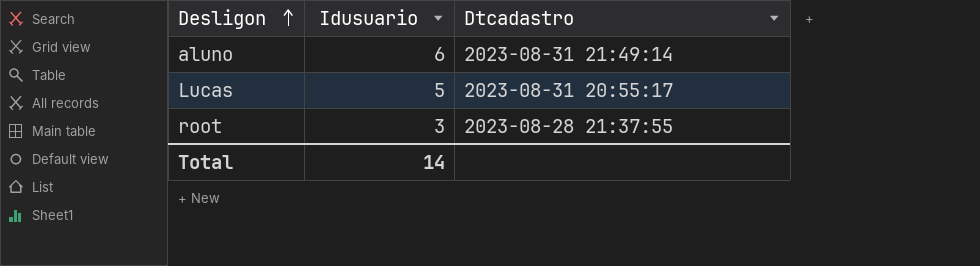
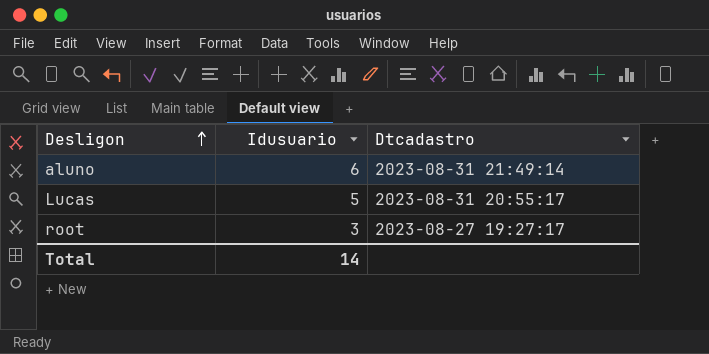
root | Dtcadastro: 2023-08-28 21:37:55 -> 2023-08-27 19:27:17

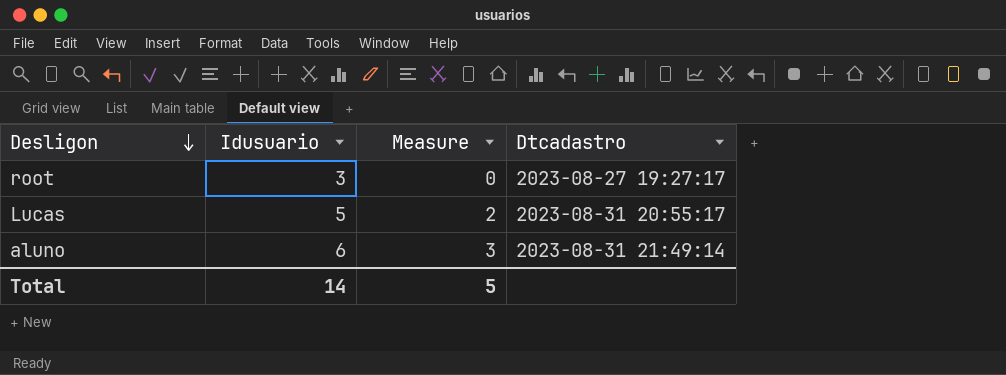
row order: Desligon ascending -> Desligon descending
column Measure | formula: none -> [Idusuario] - 3

